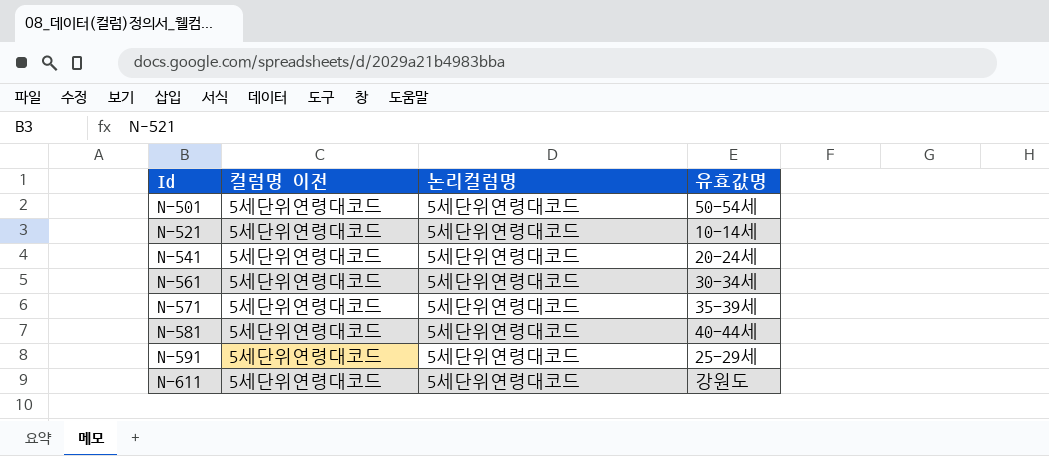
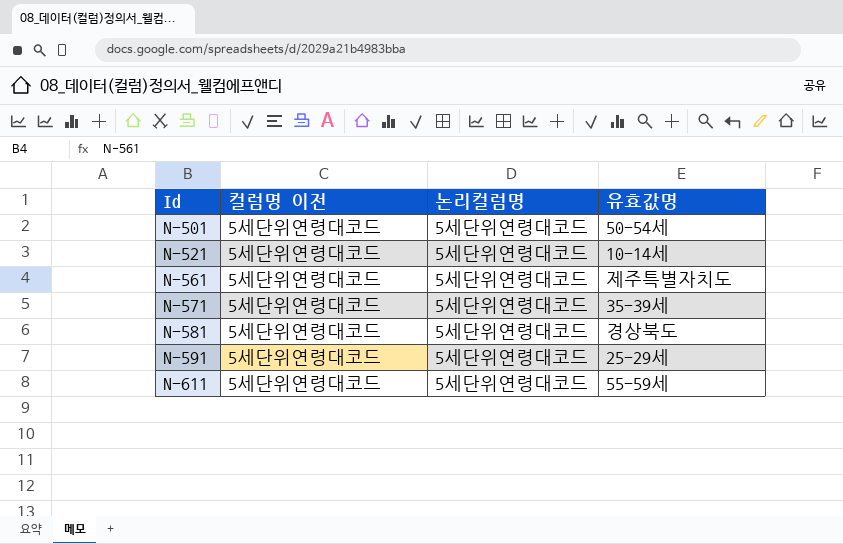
row N-541: 5세단위연령대코드 | 5세단위연령대코드 | 20-24세 -> none
N-561 | 유효값명: 30-34세 -> 제주특별자치도
N-581 | 유효값명: 40-44세 -> 경상북도
N-611 | 유효값명: 강원도 -> 55-59세

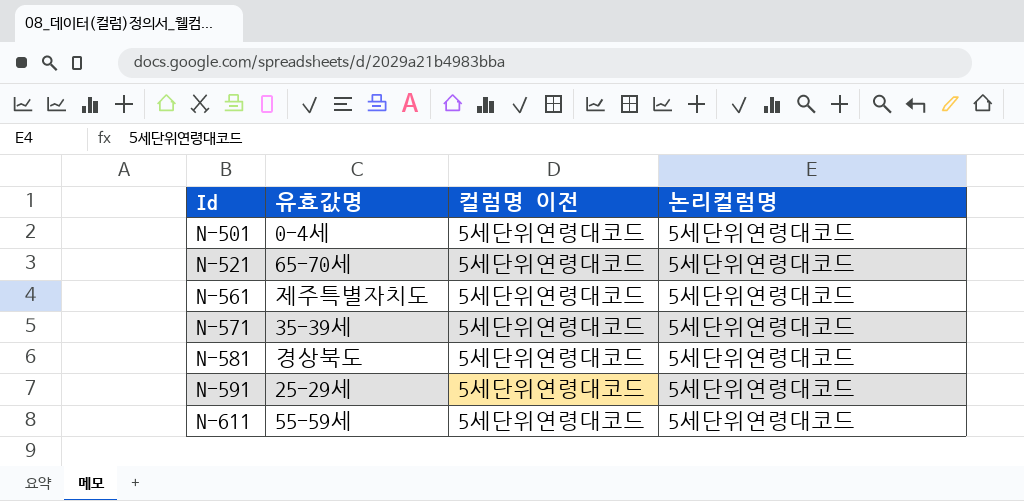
column 유효값명 | position: 4 -> 2
N-501 | 유효값명: 50-54세 -> 0-4세
N-521 | 유효값명: 10-14세 -> 65-70세

